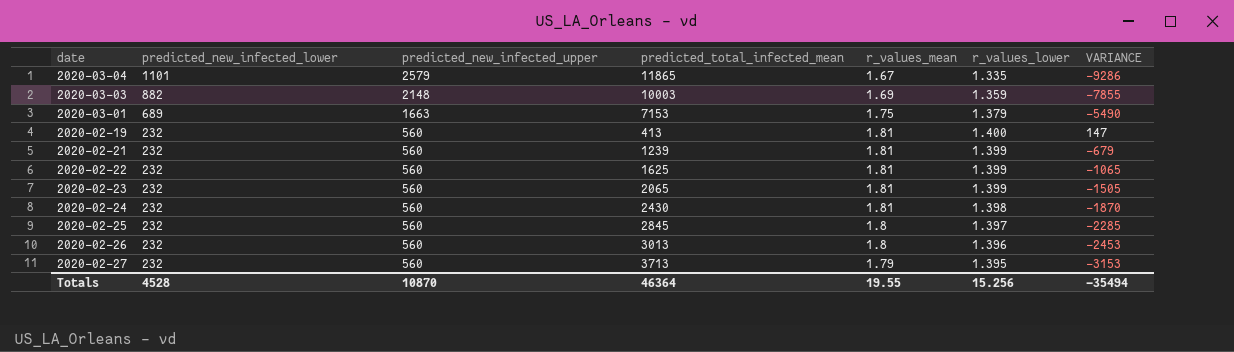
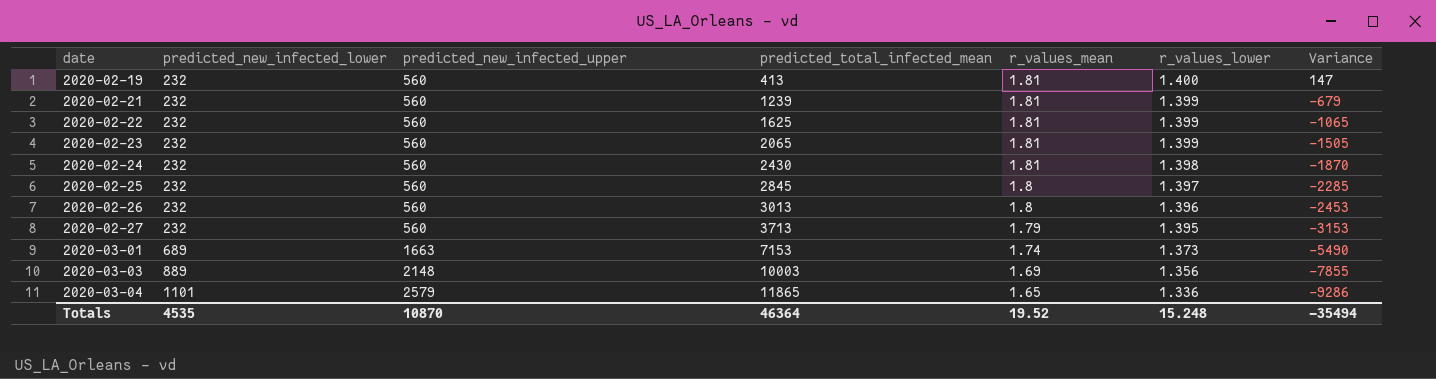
row order: predicted_new_infected_lower descending -> date ascending
column name: VARIANCE -> Variance
2020-03-01 | r_values_mean: 1.75 -> 1.74
2020-03-01 | r_values_lower: 1.379 -> 1.373
2020-03-03 | predicted_new_infected_lower: 882 -> 889
2020-03-03 | r_values_lower: 1.359 -> 1.356
2020-03-04 | r_values_mean: 1.67 -> 1.65
2020-03-04 | r_values_lower: 1.335 -> 1.336
Totals | predicted_new_infected_lower: 4528 -> 4535
Totals | r_values_mean: 19.55 -> 19.52
Totals | r_values_lower: 15.256 -> 15.248

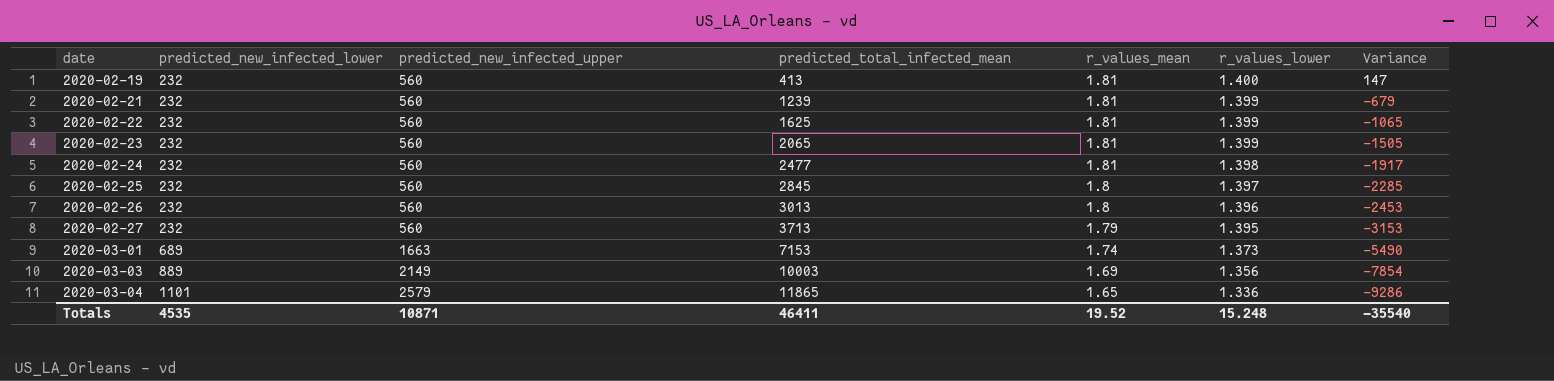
2020-02-24 | predicted_total_infected_mean: 2430 -> 2477
2020-02-24 | Variance: -1870 -> -1917
2020-03-03 | predicted_new_infected_upper: 2148 -> 2149
2020-03-03 | Variance: -7855 -> -7854
Totals | predicted_new_infected_upper: 10870 -> 10871
Totals | predicted_total_infected_mean: 46364 -> 46411
Totals | Variance: -35494 -> -35540

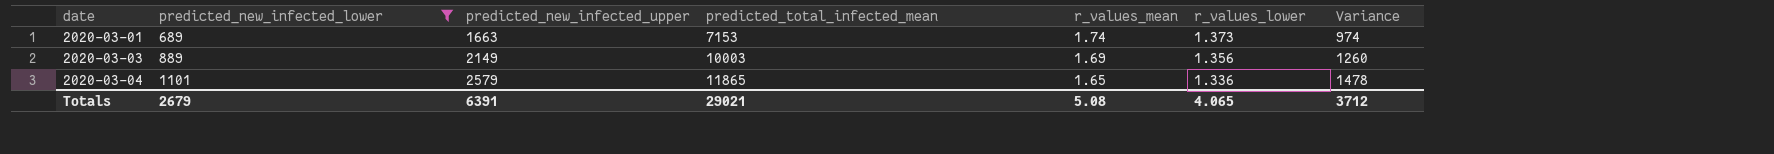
filter: none -> predicted_new_infected_lower != 232
column Variance | formula: [predicted_new_infected_upper] - [predicted_total_infected_mean] -> [predicted_new_infected_upper] - [predicted_new_infected_lower]
Totals | predicted_new_infected_lower: 4535 -> 2679
Totals | predicted_new_infected_upper: 10871 -> 6391
Totals | predicted_total_infected_mean: 46411 -> 29021
Totals | r_values_mean: 19.52 -> 5.08
Totals | r_values_lower: 15.248 -> 4.065
Totals | Variance: -35540 -> 3712

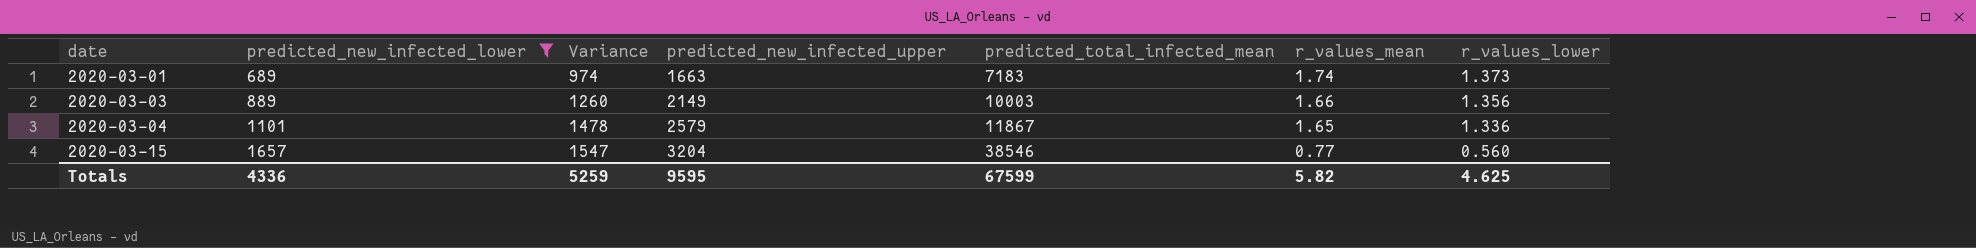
column Variance | position: 7 -> 3
2020-03-01 | predicted_total_infected_mean: 7153 -> 7183
2020-03-03 | r_values_mean: 1.69 -> 1.66
2020-03-04 | predicted_total_infected_mean: 11865 -> 11867
row 2020-03-15: none -> 1657 | 1547 | 3204 | 38546 | 0.77 | 0.560
Totals | predicted_new_infected_lower: 2679 -> 4336
Totals | Variance: 3712 -> 5259
Totals | predicted_new_infected_upper: 6391 -> 9595
Totals | predicted_total_infected_mean: 29021 -> 67599
Totals | r_values_mean: 5.08 -> 5.82
Totals | r_values_lower: 4.065 -> 4.625

